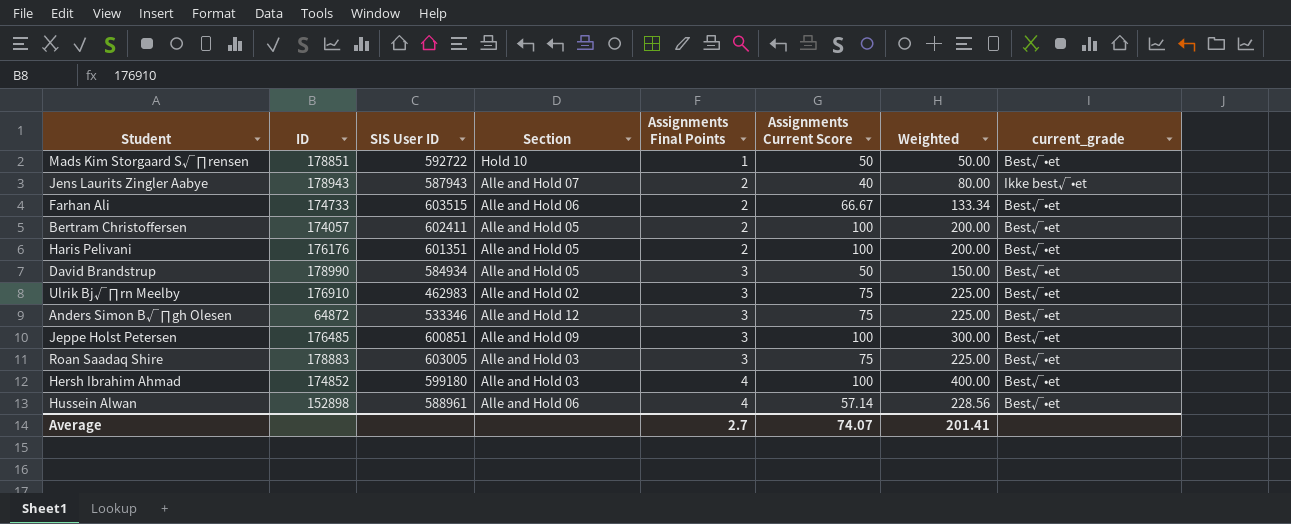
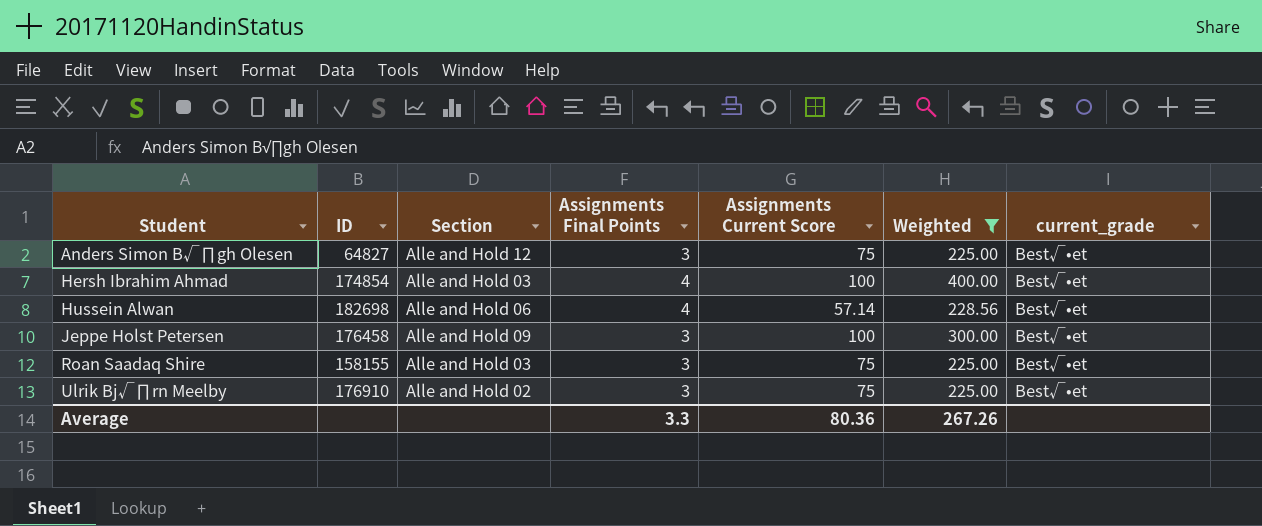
filter: none -> Weighted >= 225.00
row order: Assignments Final Points ascending -> Student ascending
column SIS User ID | position: 3 -> none
Anders Simon B√∏gh Olesen | ID: 64872 -> 64827
Hersh Ibrahim Ahmad | ID: 174852 -> 174854
Hussein Alwan | ID: 152898 -> 182698
Jeppe Holst Petersen | ID: 176485 -> 176458
Roan Saadaq Shire | ID: 178883 -> 158155
Average | Assignments Final Points: 2.7 -> 3.3
Average | Assignments Current Score: 74.07 -> 80.36
Average | Weighted: 201.41 -> 267.26

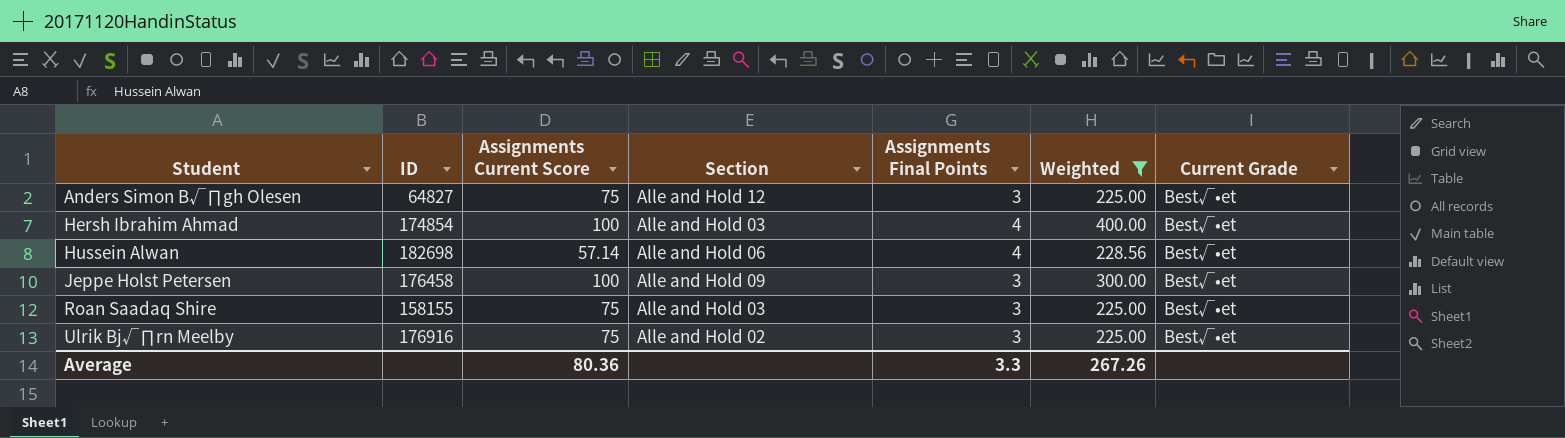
column Assignments Current Score | position: 5 -> 3
column name: current_grade -> Current Grade
Ulrik Bj√∏rn Meelby | ID: 176910 -> 176916

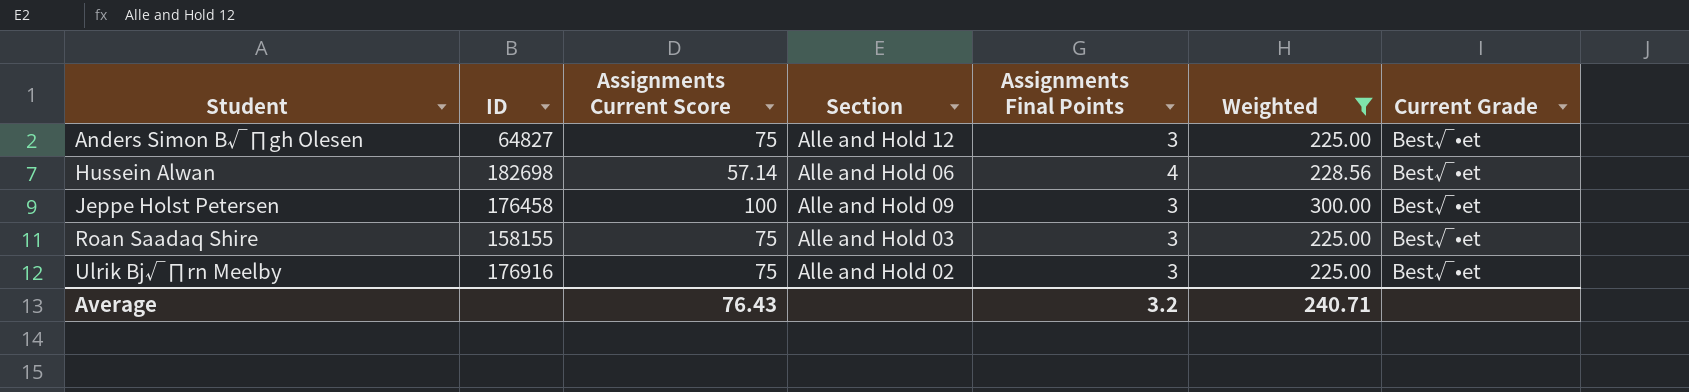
row Hersh Ibrahim Ahmad: 174854 | 100 | Alle and Hold 03 | 4 | 400.00 | Best√•et -> none
Average | Assignments Current Score: 80.36 -> 76.43
Average | Assignments Final Points: 3.3 -> 3.2
Average | Weighted: 267.26 -> 240.71

